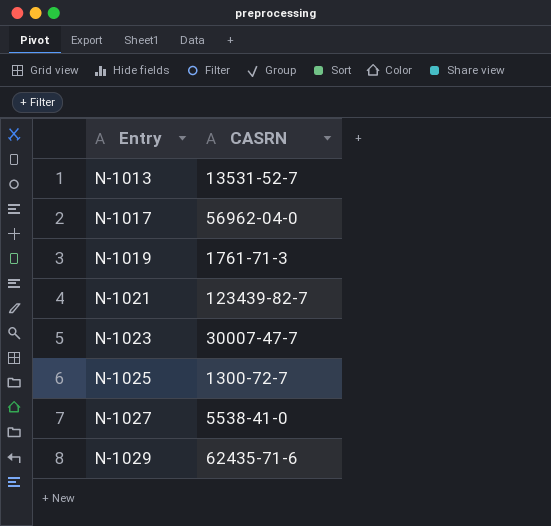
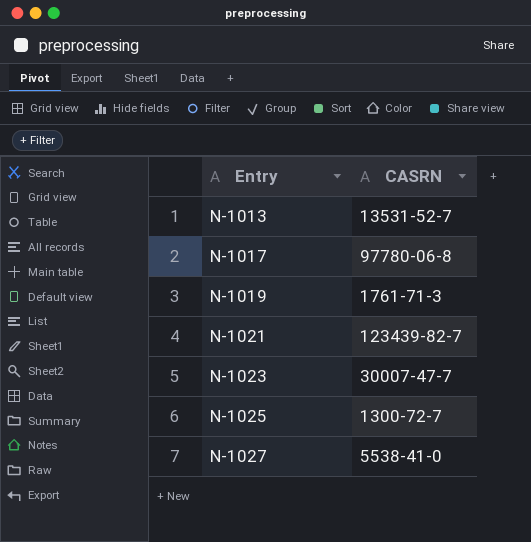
row N-1029: 62435-71-6 -> none
N-1017 | CASRN: 56962-04-0 -> 97780-06-8

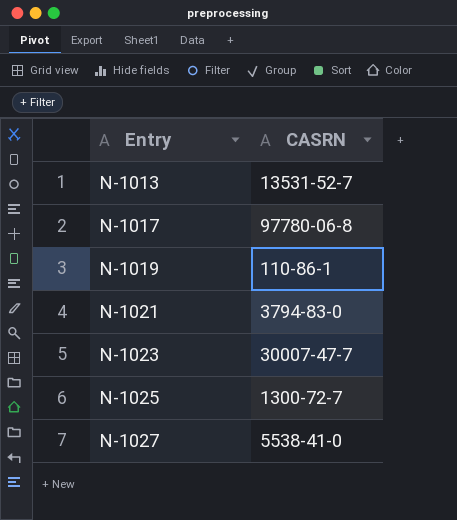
N-1019 | CASRN: 1761-71-3 -> 110-86-1
N-1021 | CASRN: 123439-82-7 -> 3794-83-0

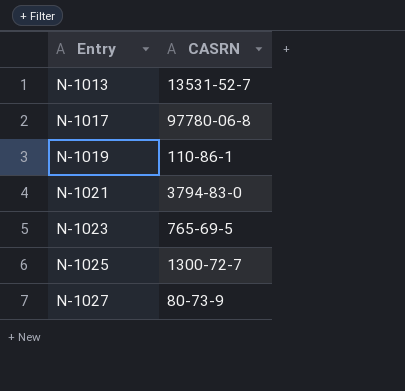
N-1023 | CASRN: 30007-47-7 -> 765-69-5
N-1027 | CASRN: 5538-41-0 -> 80-73-9

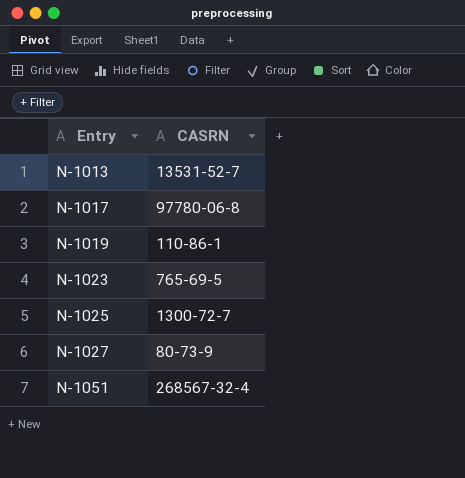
row N-1021: 3794-83-0 -> none
row N-1051: none -> 268567-32-4

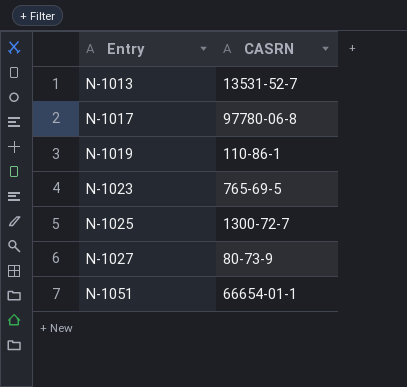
N-1051 | CASRN: 268567-32-4 -> 66654-01-1

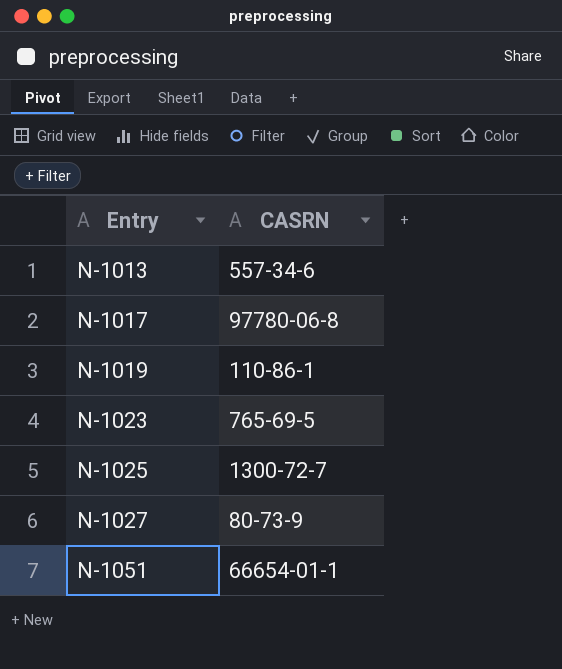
N-1013 | CASRN: 13531-52-7 -> 557-34-6

